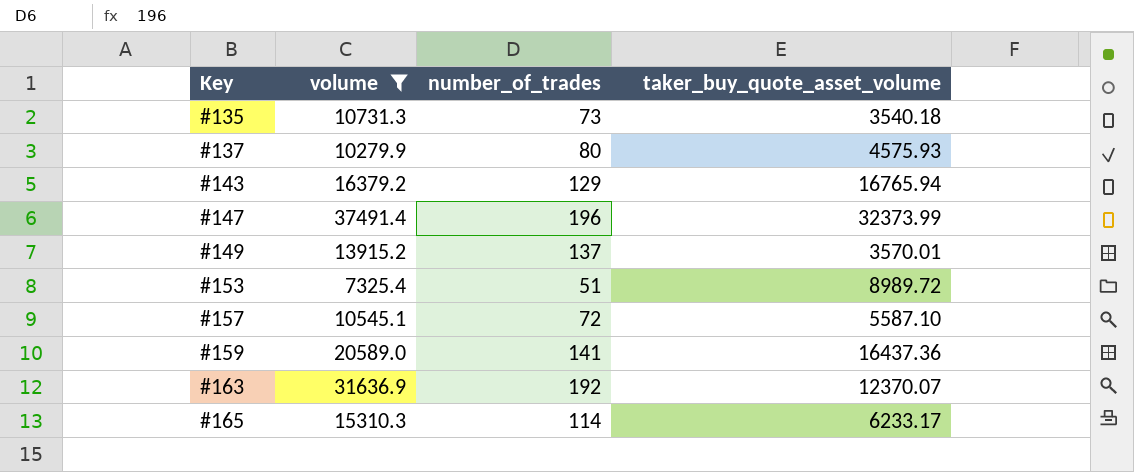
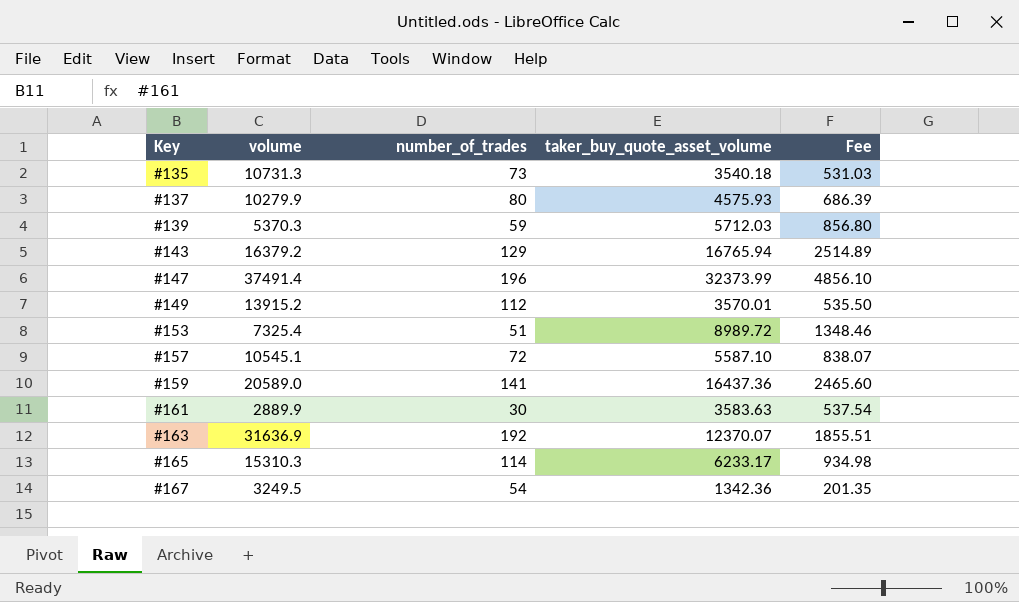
filter: volume >= 7325.4 -> none
column Fee | formula: none -> [taker_buy_quote_asset_volume] * 0.15
#149 | number_of_trades: 137 -> 112

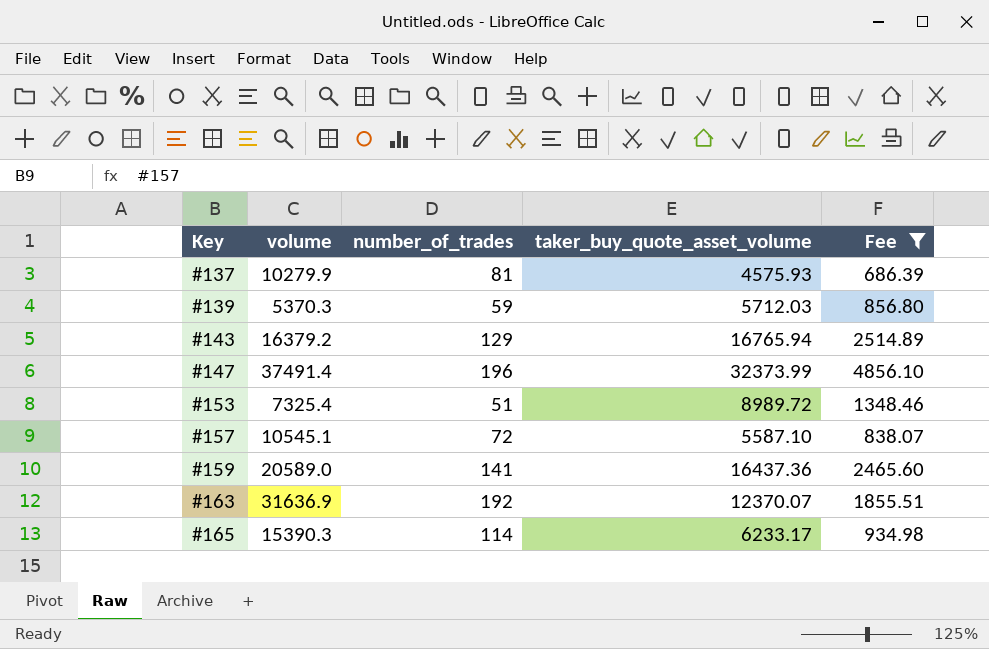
filter: none -> Fee >= 686.39
#137 | number_of_trades: 80 -> 81
#165 | volume: 15310.3 -> 15390.3

